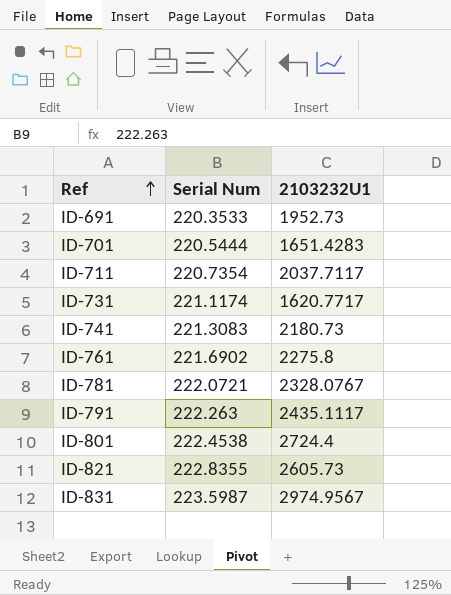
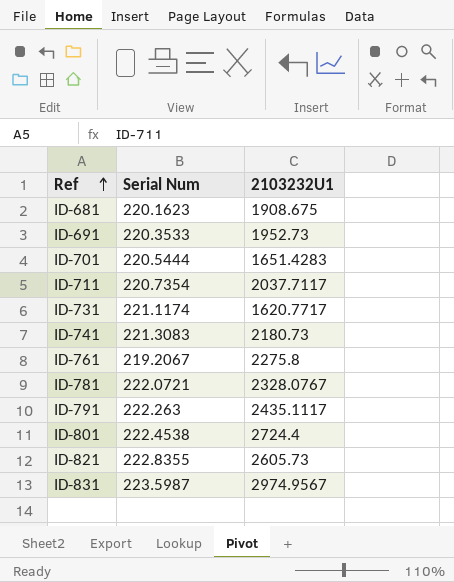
row ID-681: none -> 220.1623 | 1908.675
ID-761 | Serial Num: 221.6902 -> 219.2067

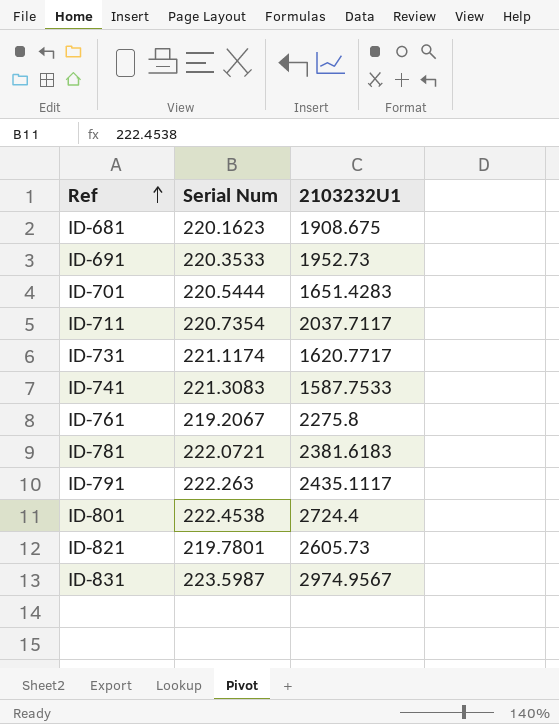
ID-741 | 2103232U1: 2180.73 -> 1587.7533
ID-781 | 2103232U1: 2328.0767 -> 2381.6183
ID-821 | Serial Num: 222.8355 -> 219.7801

